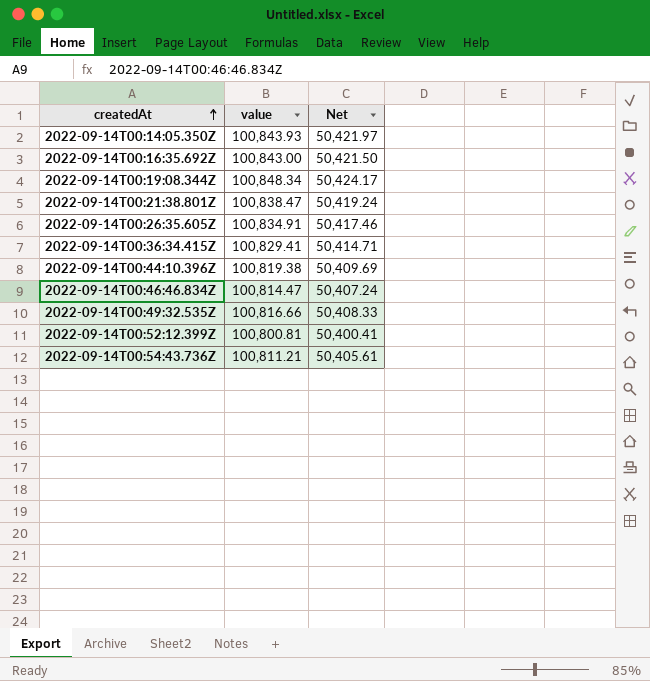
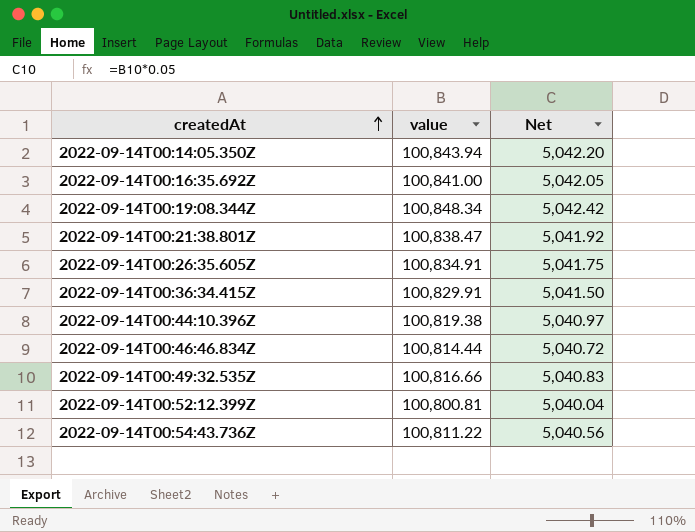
column Net | formula: [value] * 0.5 -> [value] * 0.05
2022-09-14T00:14:05.350Z | value: 100,843.93 -> 100,843.94
2022-09-14T00:16:35.692Z | value: 100,843.00 -> 100,841.00
2022-09-14T00:36:34.415Z | value: 100,829.41 -> 100,829.91
2022-09-14T00:46:46.834Z | value: 100,814.47 -> 100,814.44
2022-09-14T00:54:43.736Z | value: 100,811.21 -> 100,811.22

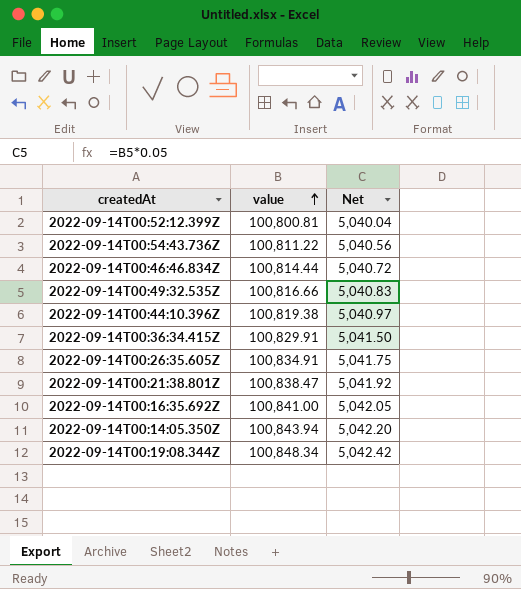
row order: createdAt ascending -> value ascending

